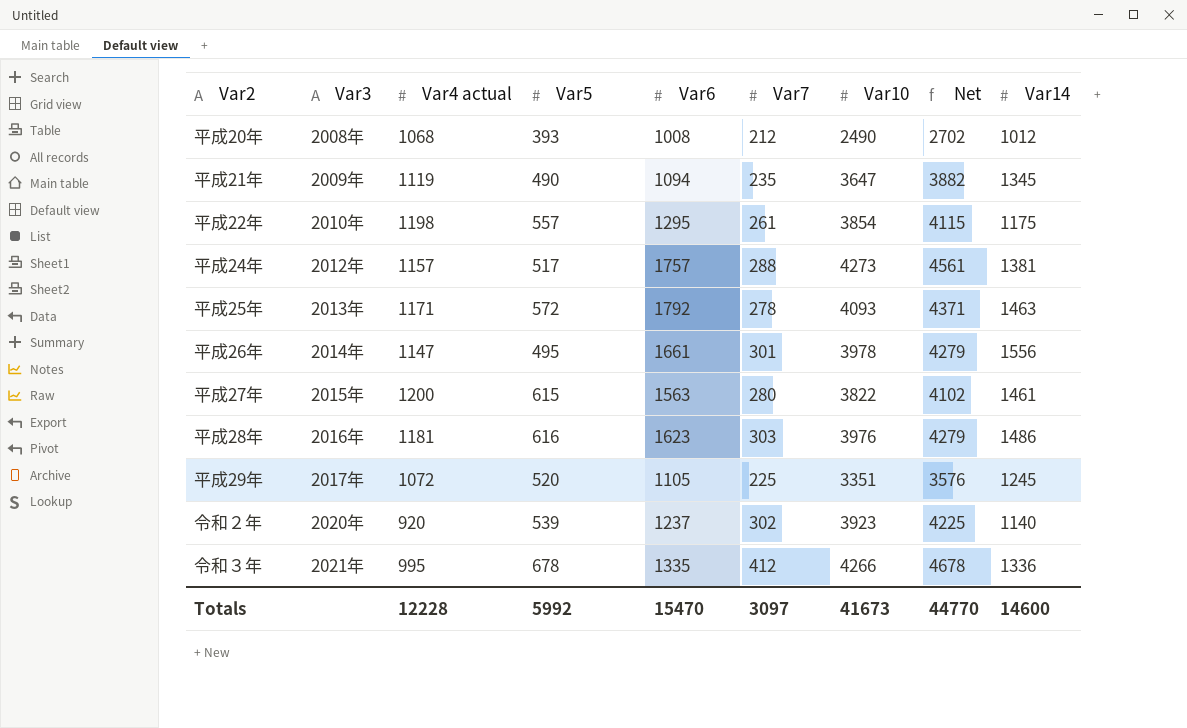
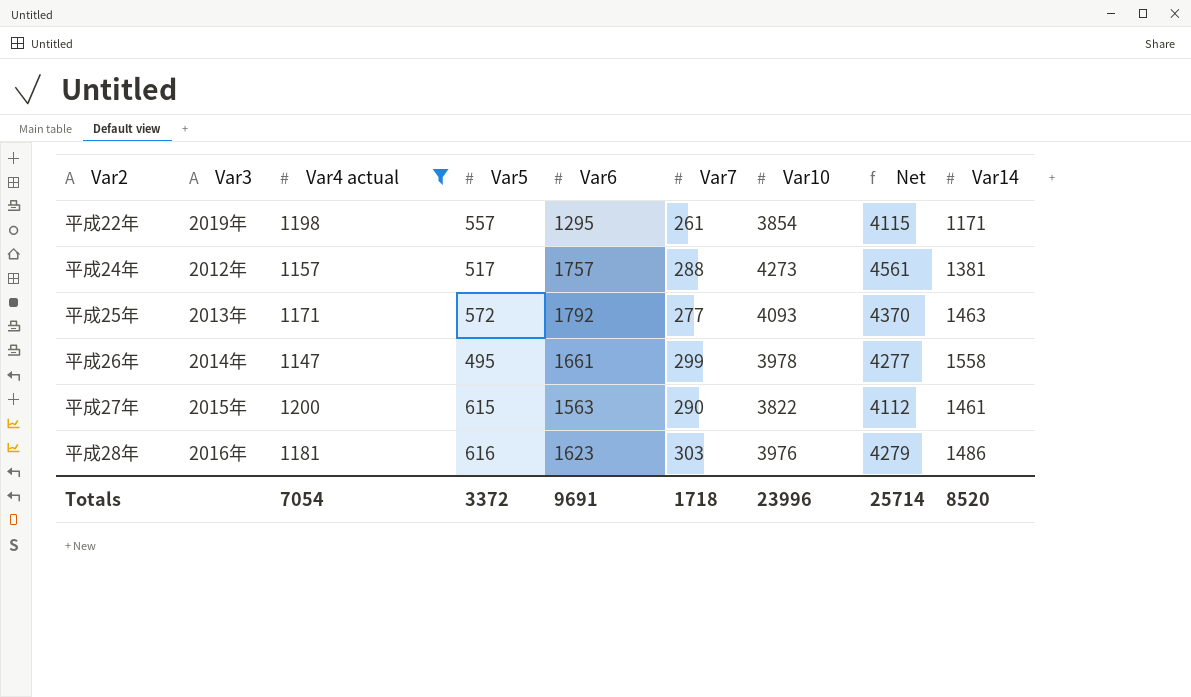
filter: none -> Var4 actual >= 1147
平成22年 | Var3: 2010年 -> 2019年
平成22年 | Var14: 1175 -> 1171
平成25年 | Var7: 278 -> 277
平成25年 | Net: 4371 -> 4370
平成26年 | Var7: 301 -> 299
平成26年 | Net: 4279 -> 4277
平成26年 | Var14: 1556 -> 1558
平成27年 | Var7: 280 -> 290
平成27年 | Net: 4102 -> 4112
Totals | Var4 actual: 12228 -> 7054
Totals | Var5: 5992 -> 3372
Totals | Var6: 15470 -> 9691
Totals | Var7: 3097 -> 1718
Totals | Var10: 41673 -> 23996
Totals | Net: 44770 -> 25714
Totals | Var14: 14600 -> 8520

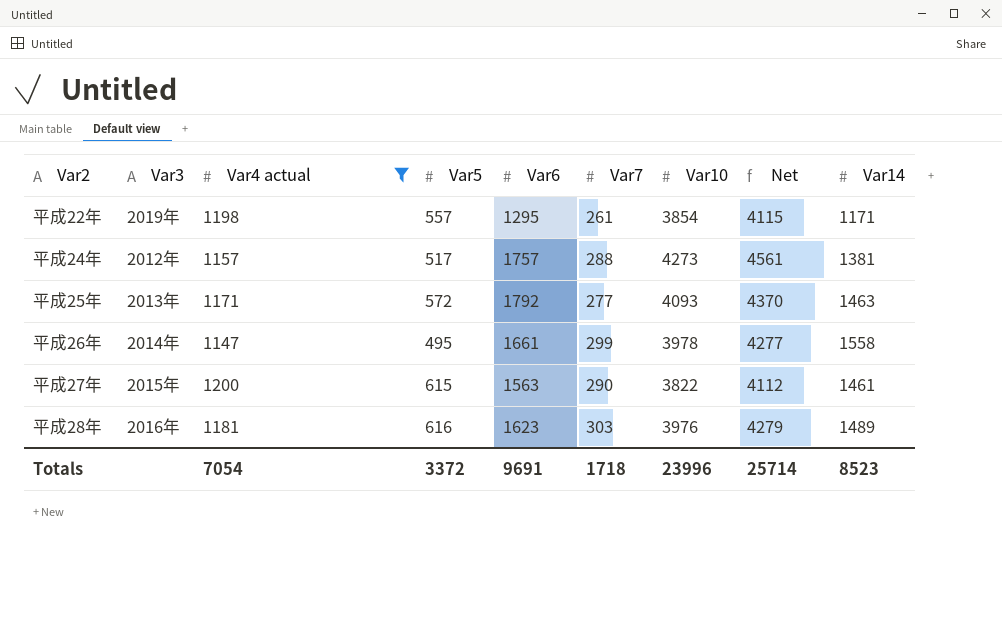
平成28年 | Var14: 1486 -> 1489
Totals | Var14: 8520 -> 8523

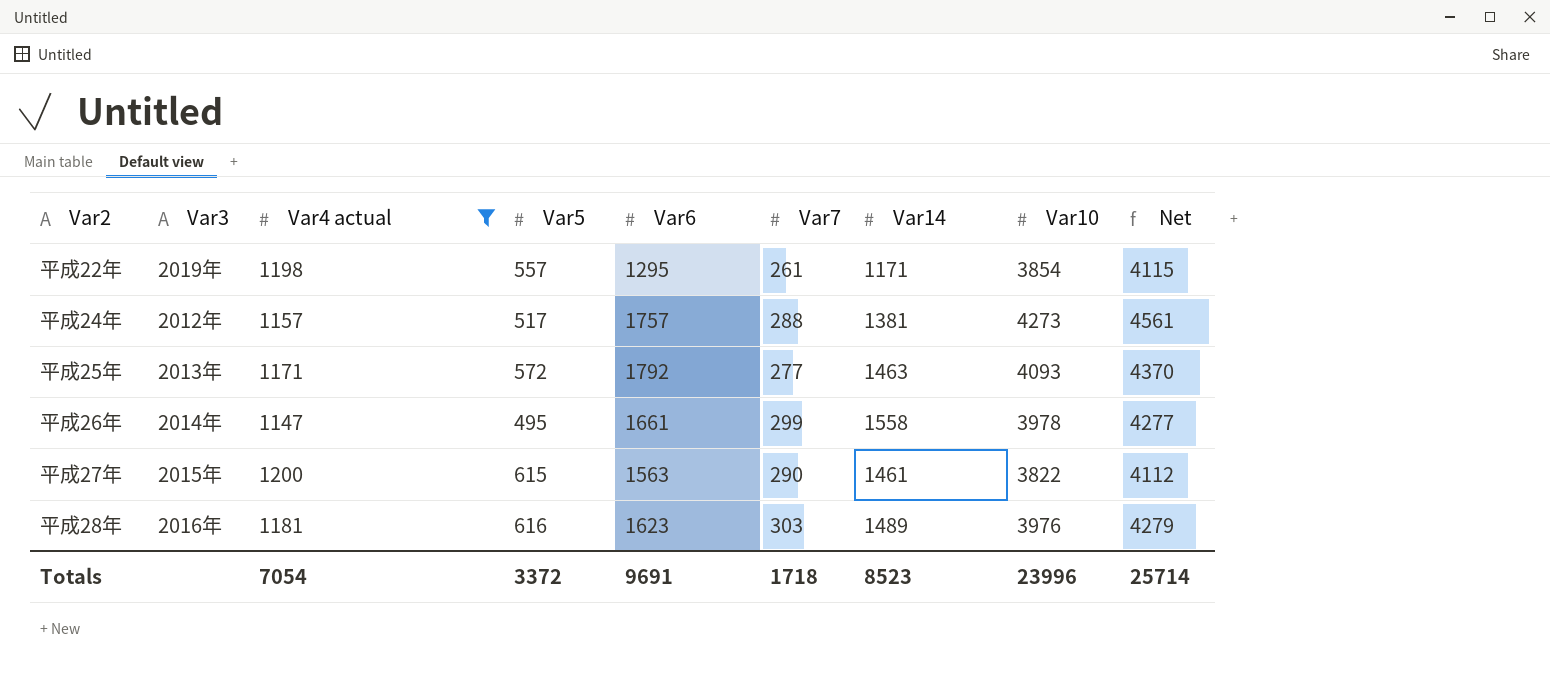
column Var14 | position: 9 -> 7

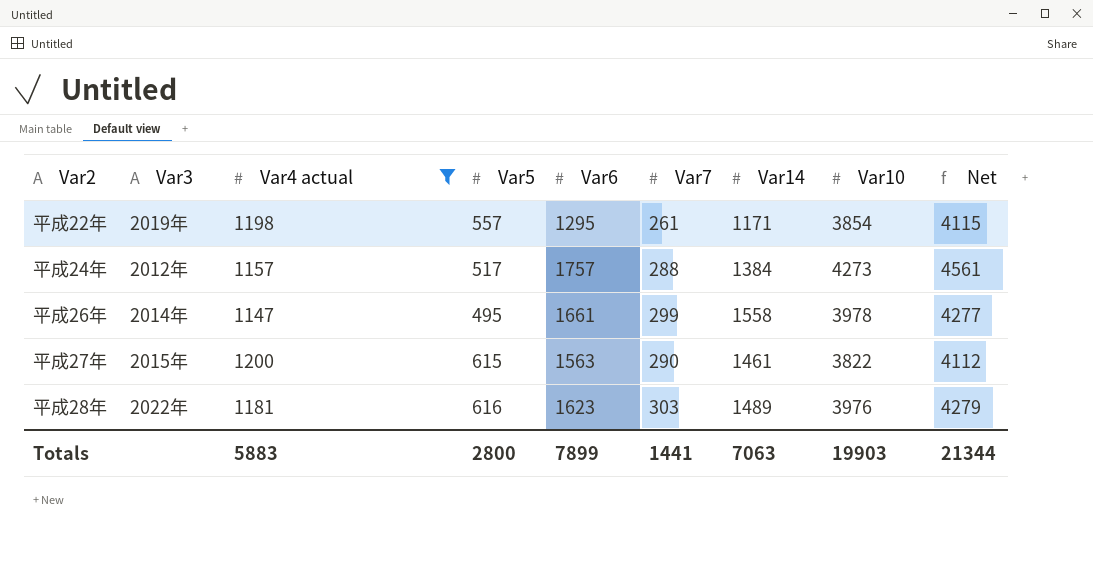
row 平成25年: 2013年 | 1171 | 572 | 1792 | 277 | 1463 | 4093 | 4370 -> none
平成24年 | Var14: 1381 -> 1384
平成28年 | Var3: 2016年 -> 2022年
Totals | Var4 actual: 7054 -> 5883
Totals | Var5: 3372 -> 2800
Totals | Var6: 9691 -> 7899
Totals | Var7: 1718 -> 1441
Totals | Var14: 8523 -> 7063
Totals | Var10: 23996 -> 19903
Totals | Net: 25714 -> 21344

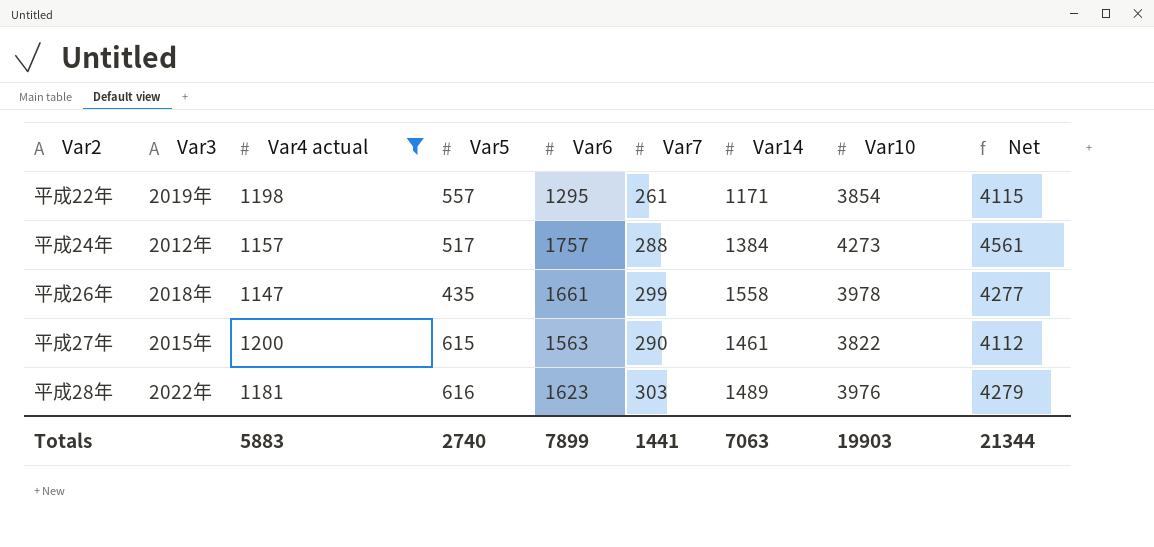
平成26年 | Var3: 2014年 -> 2018年
平成26年 | Var5: 495 -> 435
Totals | Var5: 2800 -> 2740

